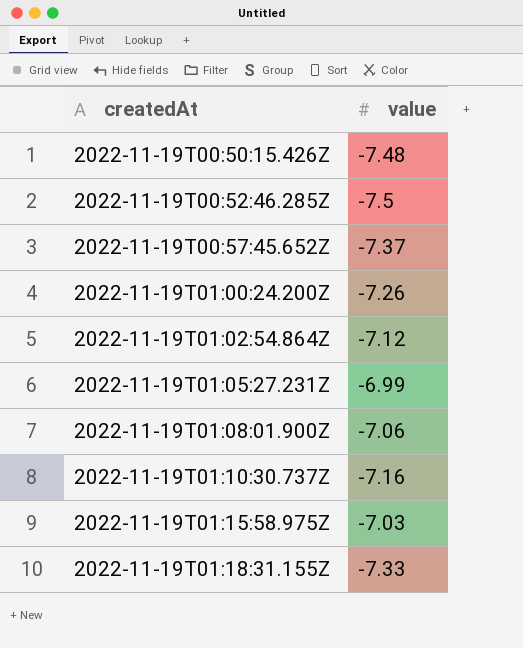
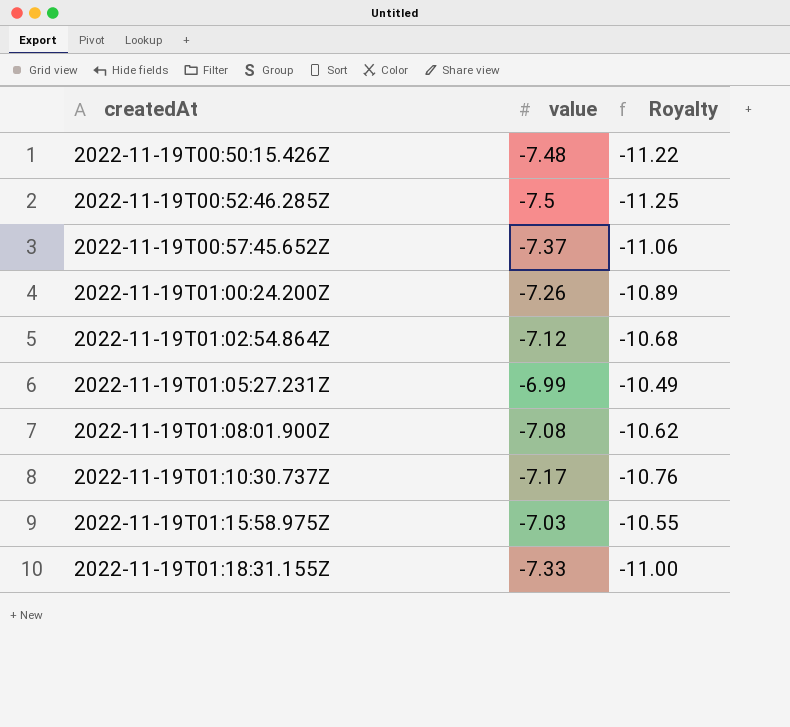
column Royalty | formula: none -> [value] * 1.5
2022-11-19T01:08:01.900Z | value: -7.06 -> -7.08
2022-11-19T01:10:30.737Z | value: -7.16 -> -7.17

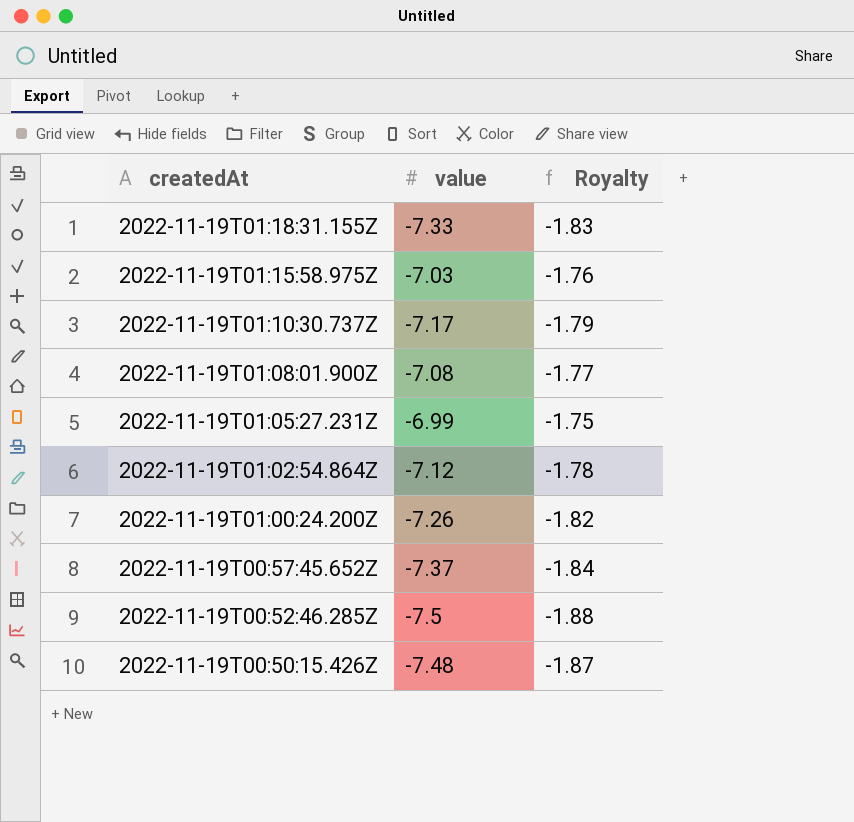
row order: createdAt ascending -> createdAt descending
column Royalty | formula: [value] * 1.5 -> [value] * 0.25

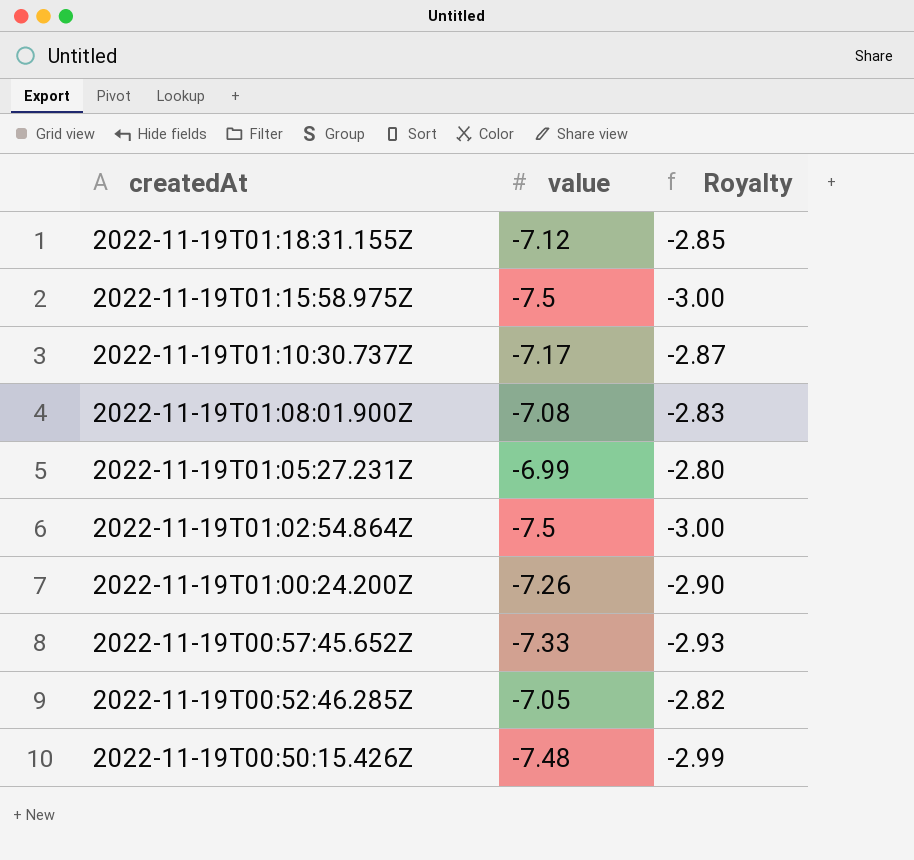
column Royalty | formula: [value] * 0.25 -> [value] * 0.4
2022-11-19T01:18:31.155Z | value: -7.33 -> -7.12
2022-11-19T01:15:58.975Z | value: -7.03 -> -7.5
2022-11-19T01:02:54.864Z | value: -7.12 -> -7.5
2022-11-19T00:57:45.652Z | value: -7.37 -> -7.33
2022-11-19T00:52:46.285Z | value: -7.5 -> -7.05

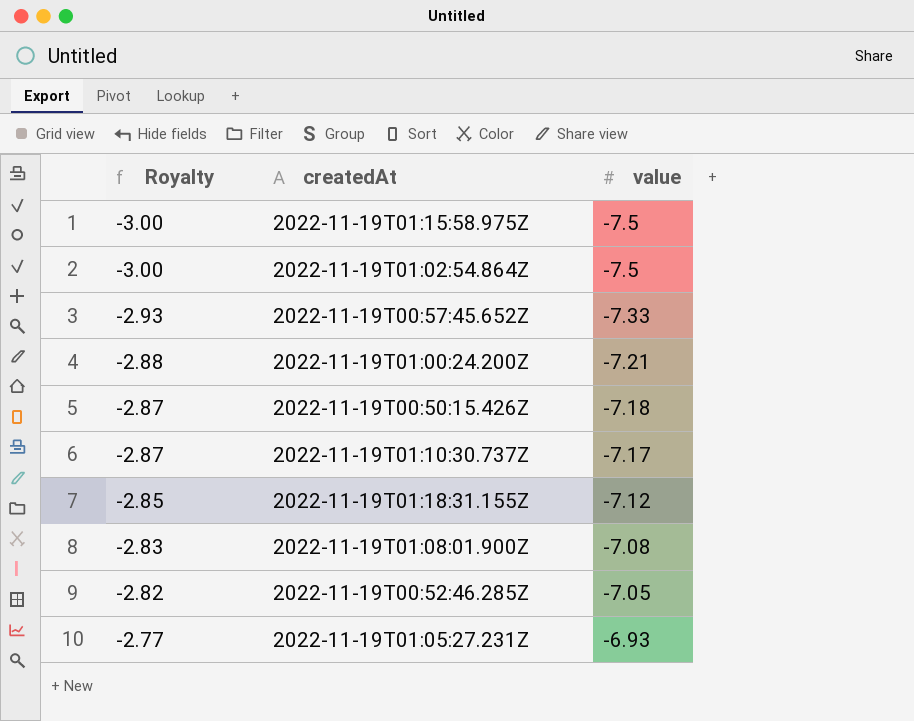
row order: createdAt descending -> Royalty ascending
column Royalty | position: 3 -> 1
2022-11-19T01:00:24.200Z | Royalty: -2.90 -> -2.88
2022-11-19T01:00:24.200Z | value: -7.26 -> -7.21
2022-11-19T00:50:15.426Z | Royalty: -2.99 -> -2.87
2022-11-19T00:50:15.426Z | value: -7.48 -> -7.18
2022-11-19T01:05:27.231Z | Royalty: -2.80 -> -2.77
2022-11-19T01:05:27.231Z | value: -6.99 -> -6.93

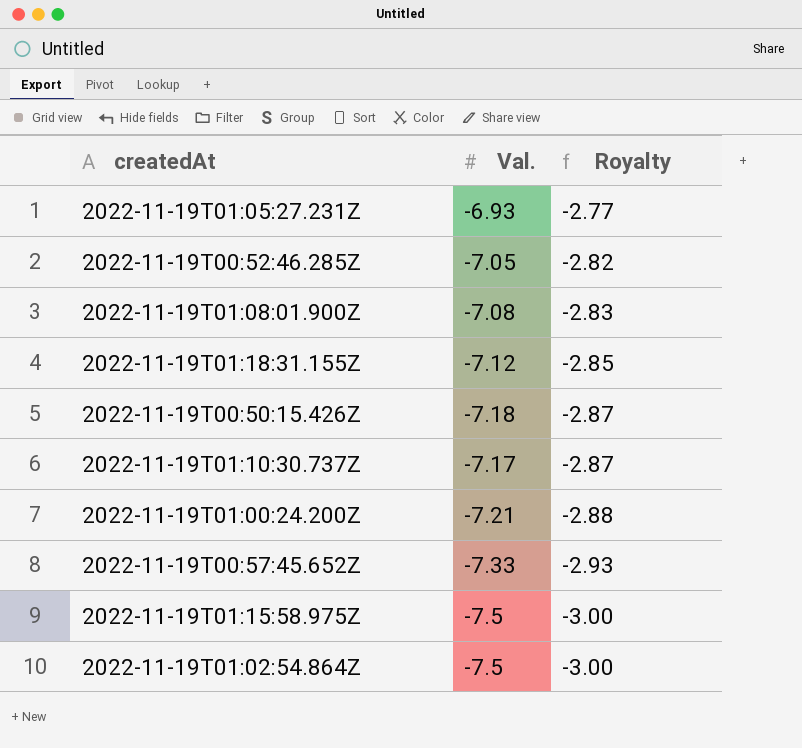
row order: Royalty ascending -> Royalty descending
column name: value -> Val.
column Royalty | position: 1 -> 3

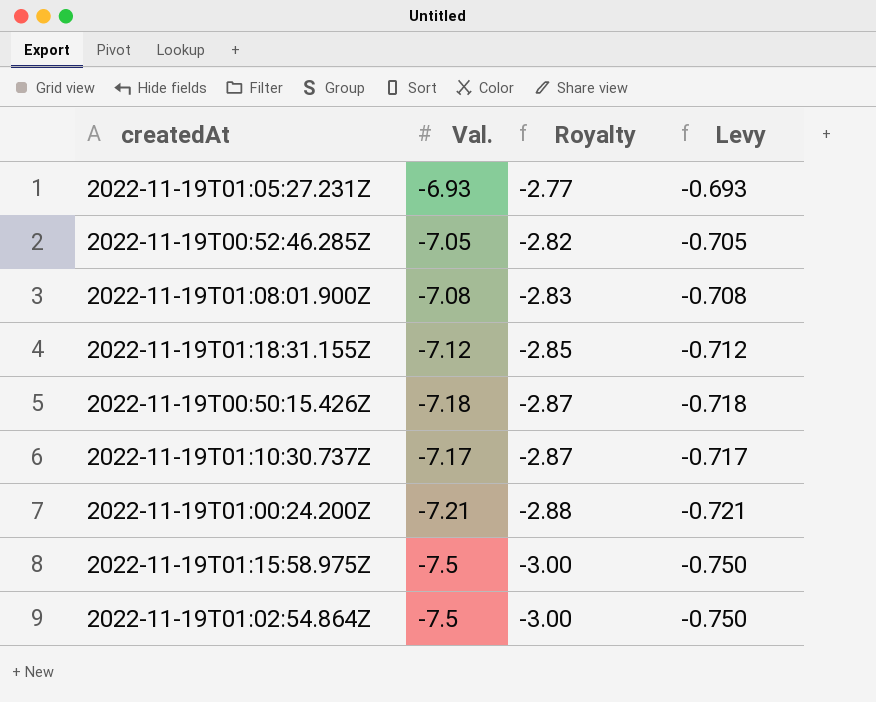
column Levy | formula: none -> [Val.] * 0.1
row 2022-11-19T00:57:45.652Z: -7.33 | -2.93 -> none

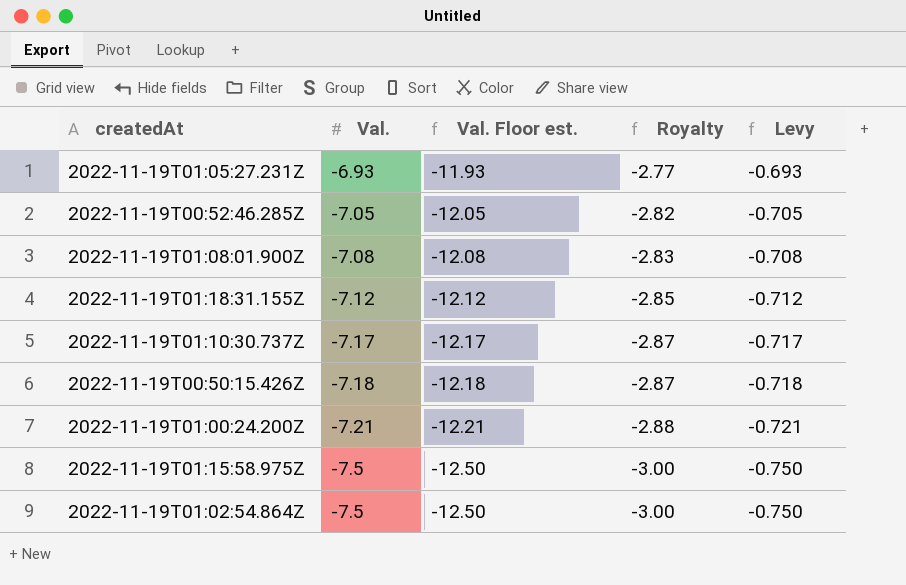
row order: Royalty descending -> Val. descending
column Val. Floor est. | formula: none -> [Val.] - 5

